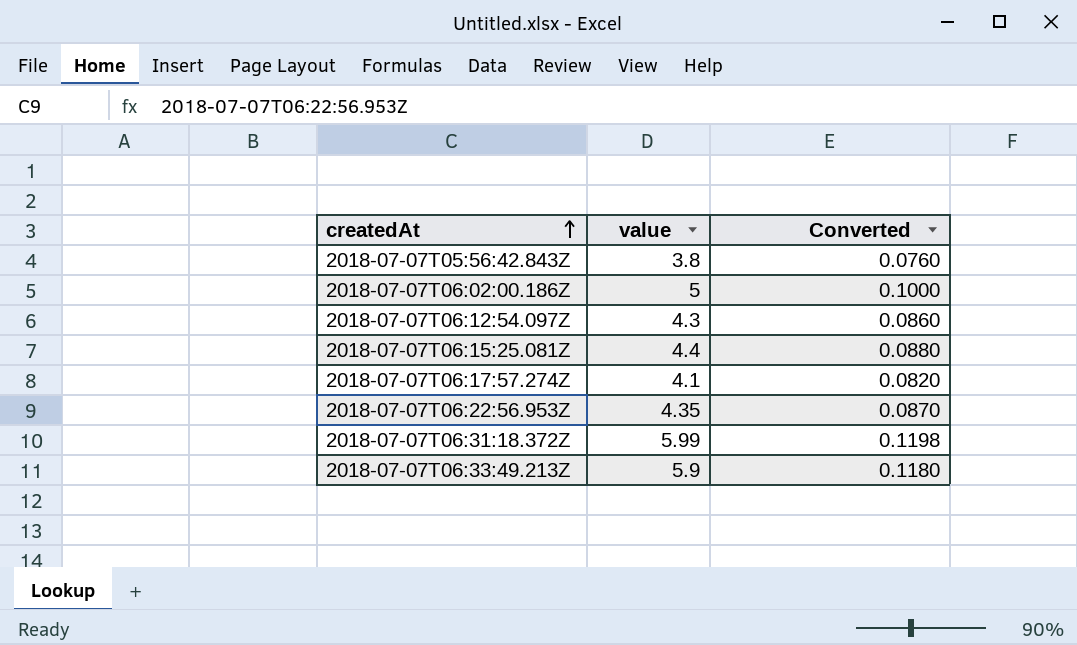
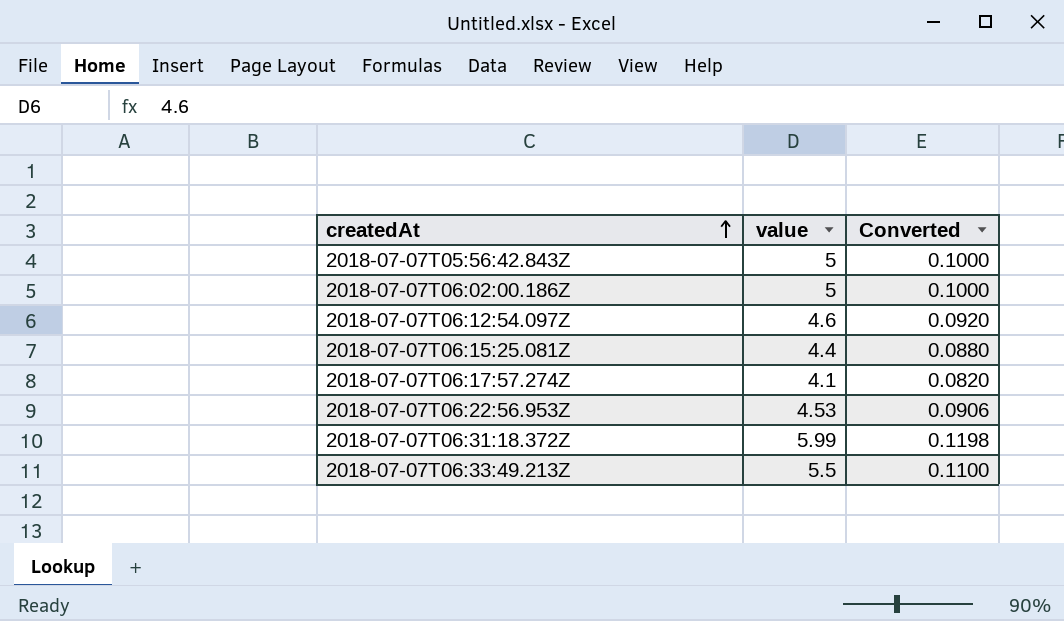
2018-07-07T05:56:42.843Z | value: 3.8 -> 5
2018-07-07T05:56:42.843Z | Converted: 0.0760 -> 0.1000
2018-07-07T06:12:54.097Z | value: 4.3 -> 4.6
2018-07-07T06:12:54.097Z | Converted: 0.0860 -> 0.0920
2018-07-07T06:22:56.953Z | value: 4.35 -> 4.53
2018-07-07T06:22:56.953Z | Converted: 0.0870 -> 0.0906
2018-07-07T06:33:49.213Z | value: 5.9 -> 5.5
2018-07-07T06:33:49.213Z | Converted: 0.1180 -> 0.1100

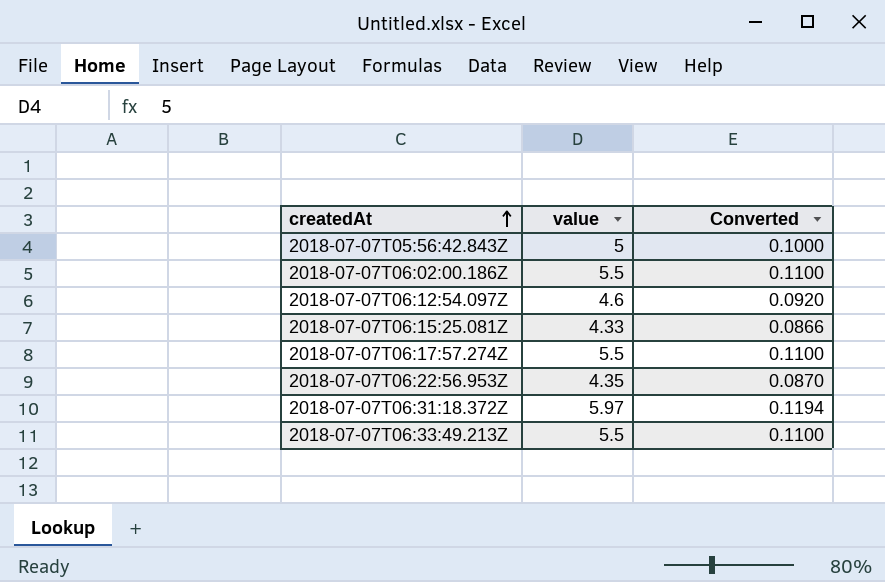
2018-07-07T06:02:00.186Z | value: 5 -> 5.5
2018-07-07T06:02:00.186Z | Converted: 0.1000 -> 0.1100
2018-07-07T06:15:25.081Z | value: 4.4 -> 4.33
2018-07-07T06:15:25.081Z | Converted: 0.0880 -> 0.0866
2018-07-07T06:17:57.274Z | value: 4.1 -> 5.5
2018-07-07T06:17:57.274Z | Converted: 0.0820 -> 0.1100
2018-07-07T06:22:56.953Z | value: 4.53 -> 4.35
2018-07-07T06:22:56.953Z | Converted: 0.0906 -> 0.0870
2018-07-07T06:31:18.372Z | value: 5.99 -> 5.97
2018-07-07T06:31:18.372Z | Converted: 0.1198 -> 0.1194

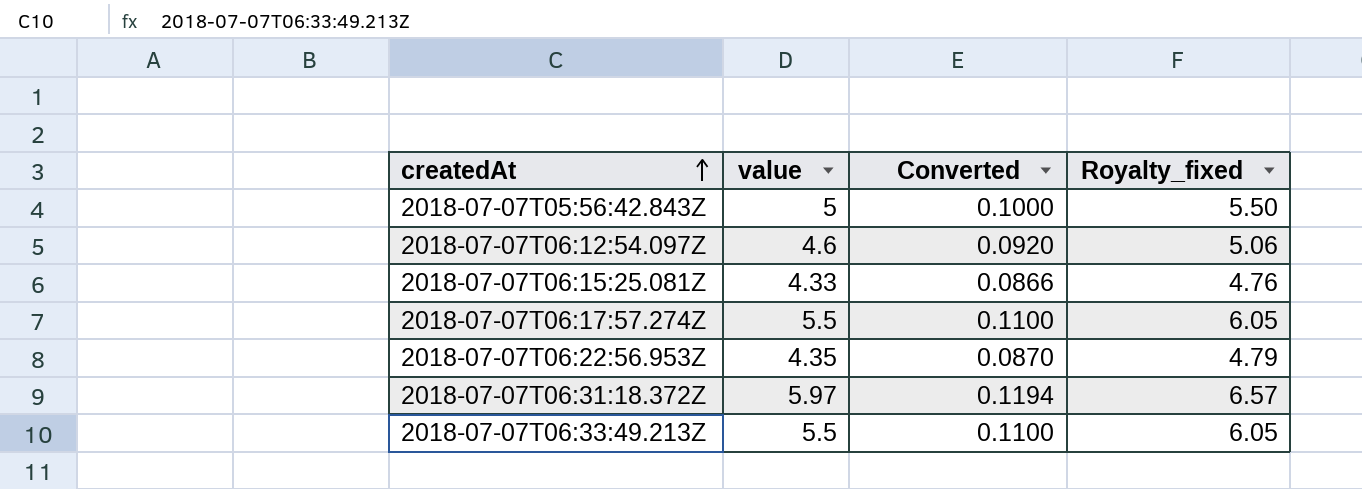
column Royalty_fixed | formula: none -> [value] * 1.1
row 2018-07-07T06:02:00.186Z: 5.5 | 0.1100 -> none

